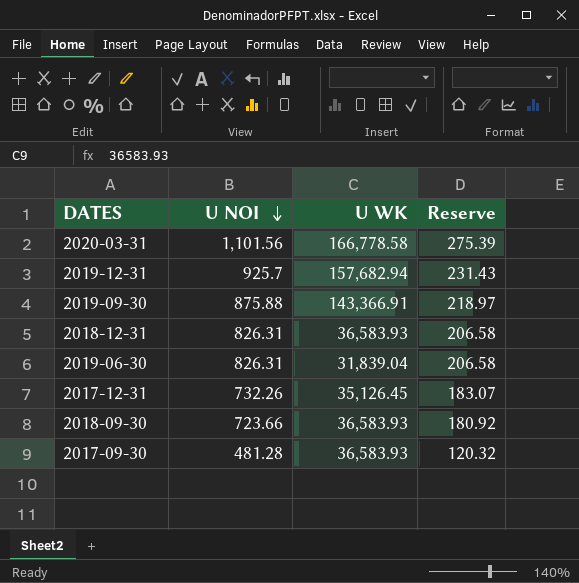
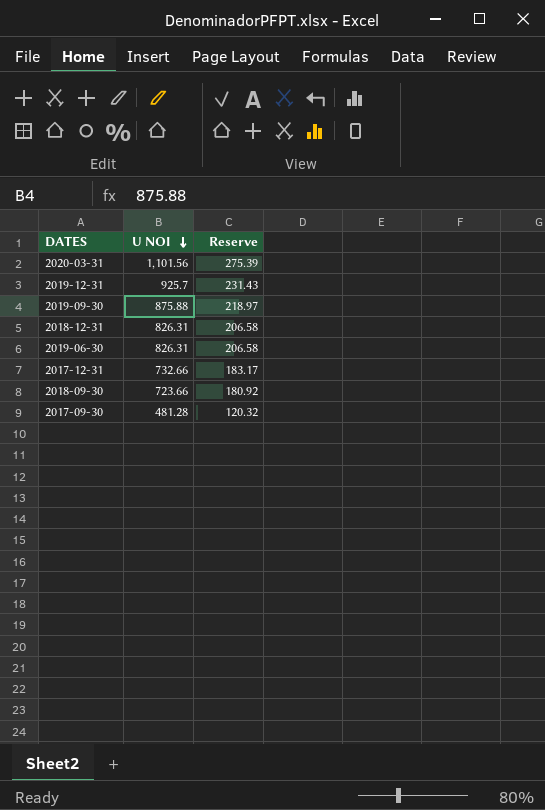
column U WK | position: 3 -> none
2017-12-31 | U NOI: 732.26 -> 732.66
2017-12-31 | Reserve: 183.07 -> 183.17

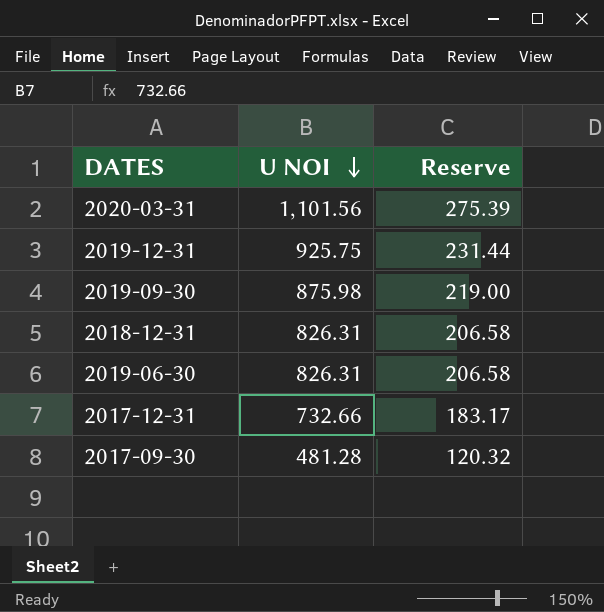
row 2018-09-30: 723.66 | 180.92 -> none
2019-12-31 | U NOI: 925.7 -> 925.75
2019-12-31 | Reserve: 231.43 -> 231.44
2019-09-30 | U NOI: 875.88 -> 875.98
2019-09-30 | Reserve: 218.97 -> 219.00

